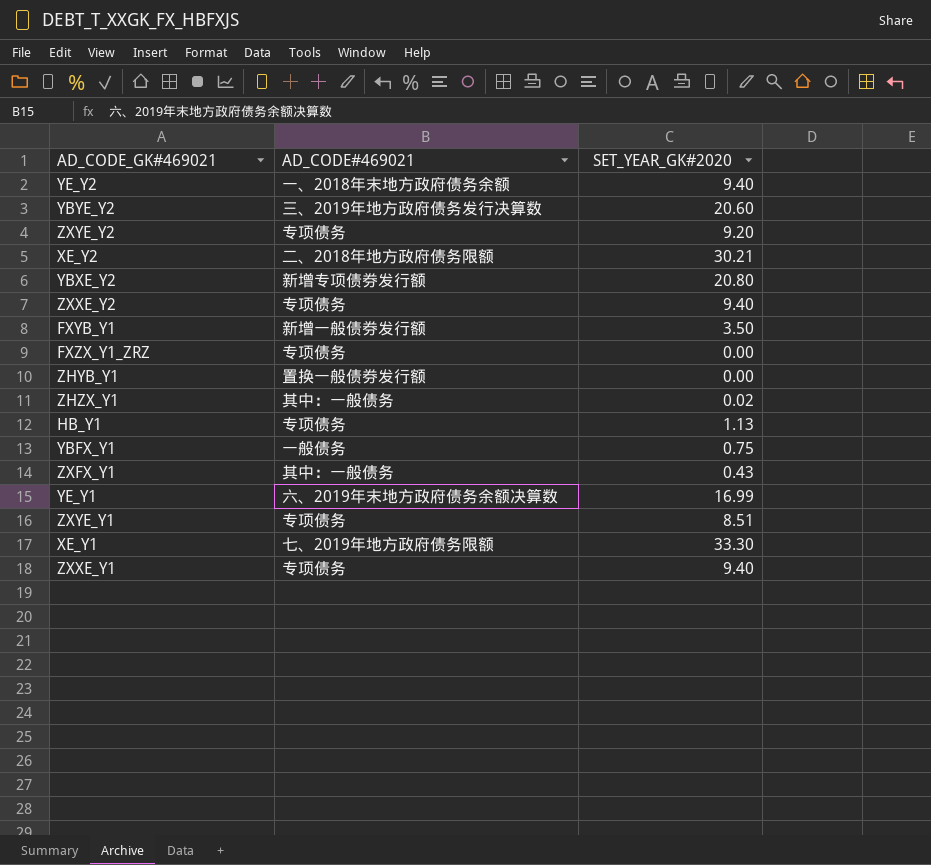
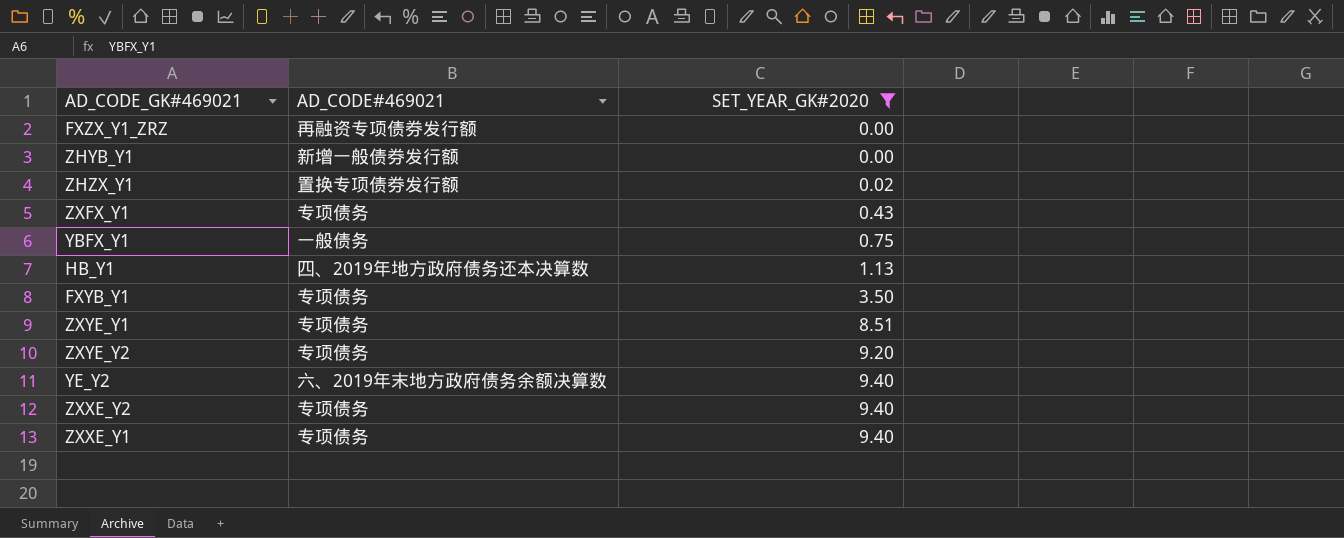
filter: none -> SET_YEAR_GK#2020 <= 9.40
row order: none -> SET_YEAR_GK#2020 ascending
FXZX_Y1_ZRZ | AD_CODE#469021: 专项债务 -> 再融资专项债券发行额
ZHYB_Y1 | AD_CODE#469021: 置换一般债券发行额 -> 新增一般债券发行额
ZHZX_Y1 | AD_CODE#469021: 其中：一般债务 -> 置换专项债券发行额
ZXFX_Y1 | AD_CODE#469021: 其中：一般债务 -> 专项债务
HB_Y1 | AD_CODE#469021: 专项债务 -> 四、2019年地方政府债务还本决算数
FXYB_Y1 | AD_CODE#469021: 新增一般债券发行额 -> 专项债务
YE_Y2 | AD_CODE#469021: 一、2018年末地方政府债务余额 -> 六、2019年末地方政府债务余额决算数

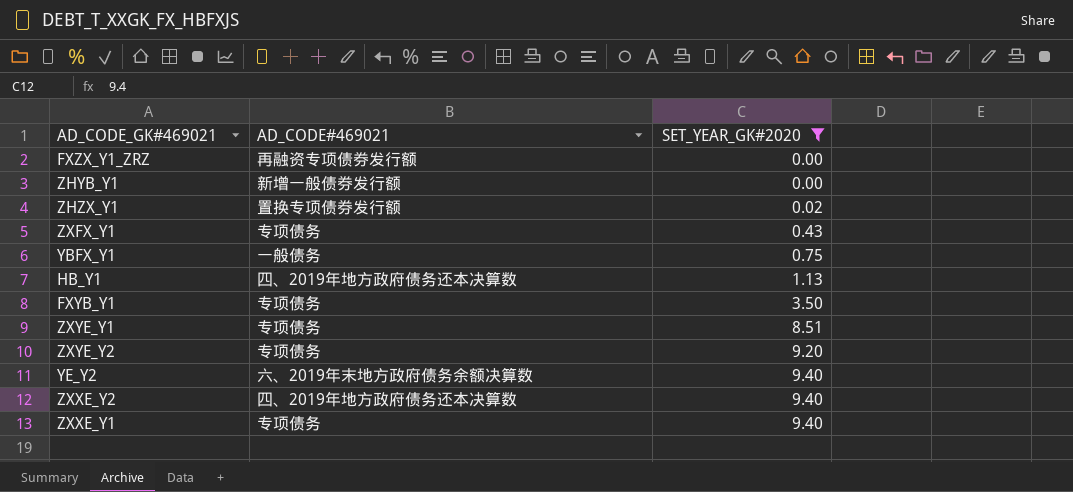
ZXXE_Y2 | AD_CODE#469021: 专项债务 -> 四、2019年地方政府债务还本决算数

